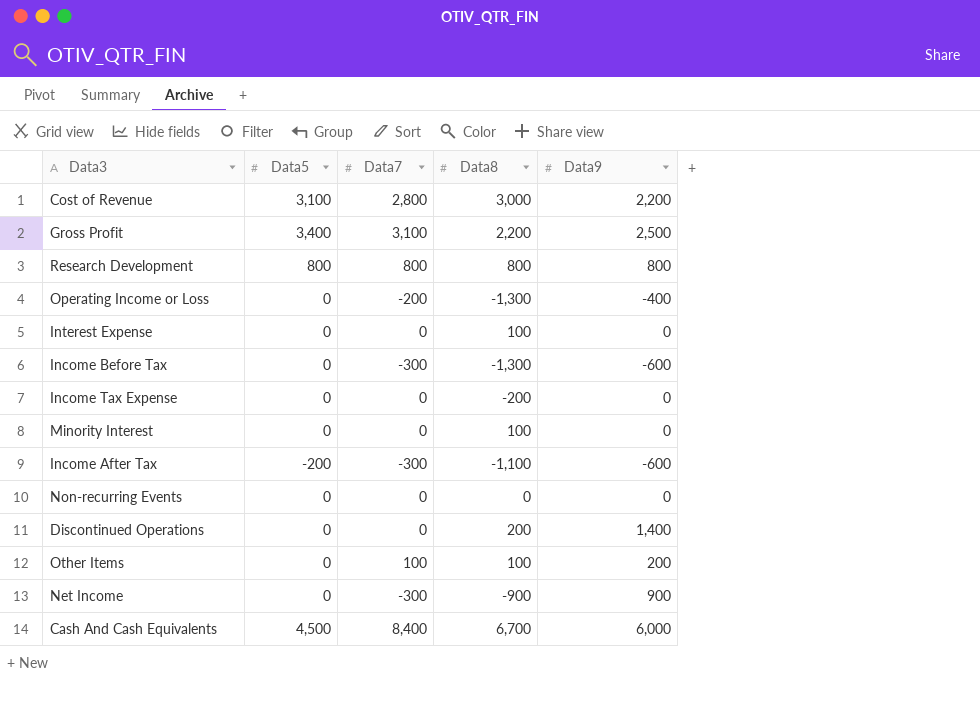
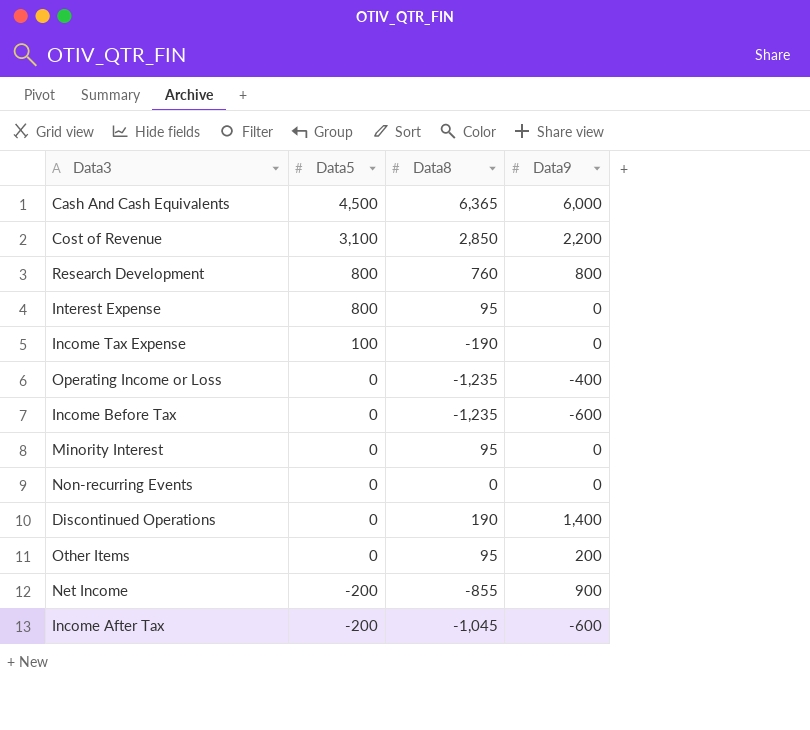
row order: none -> Data5 descending
column Data7 | position: 3 -> none
row Gross Profit: 3,400 | 3,100 | 2,200 | 2,500 -> none
Cash And Cash Equivalents | Data8: 6,700 -> 6,365
Cost of Revenue | Data8: 3,000 -> 2,850
Research Development | Data8: 800 -> 760
Interest Expense | Data5: 0 -> 800
Interest Expense | Data8: 100 -> 95
Income Tax Expense | Data5: 0 -> 100
Income Tax Expense | Data8: -200 -> -190
Operating Income or Loss | Data8: -1,300 -> -1,235
Income Before Tax | Data8: -1,300 -> -1,235
Minority Interest | Data8: 100 -> 95
Discontinued Operations | Data8: 200 -> 190
Other Items | Data8: 100 -> 95
Net Income | Data5: 0 -> -200
Net Income | Data8: -900 -> -855
Income After Tax | Data8: -1,100 -> -1,045

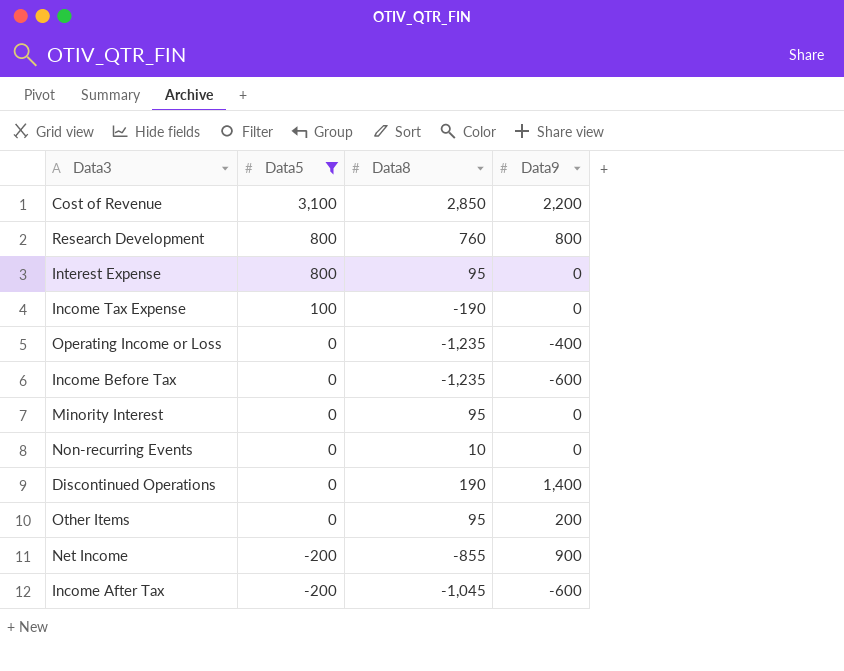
filter: none -> Data5 != 4,500
Non-recurring Events | Data8: 0 -> 10

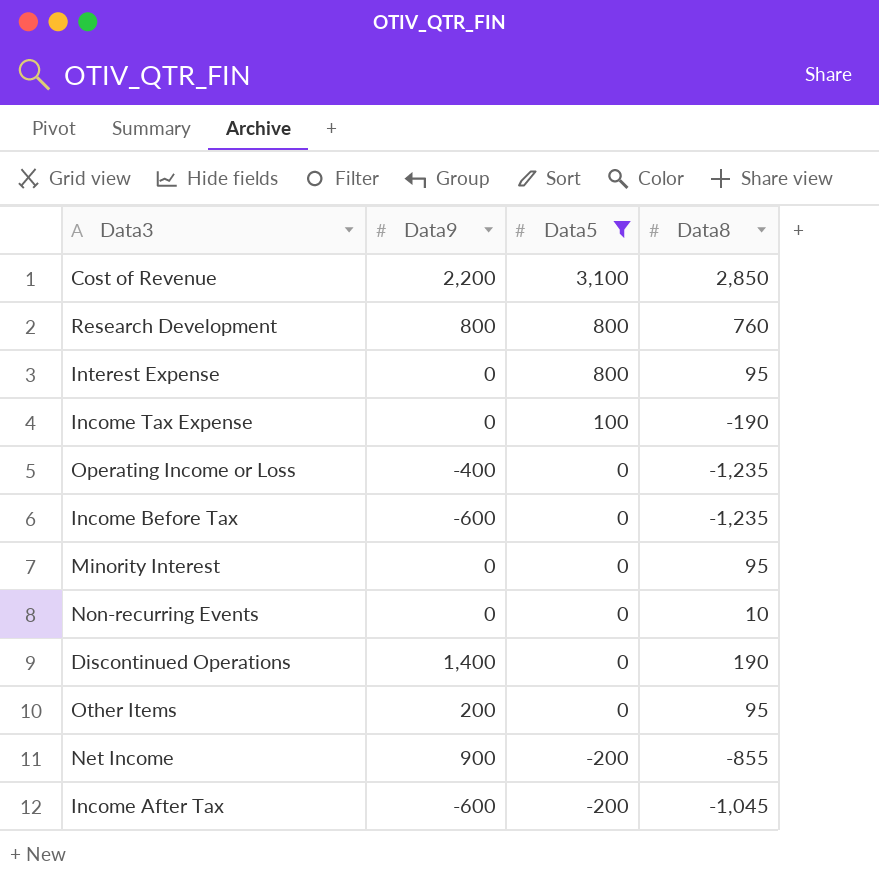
column Data9 | position: 4 -> 2

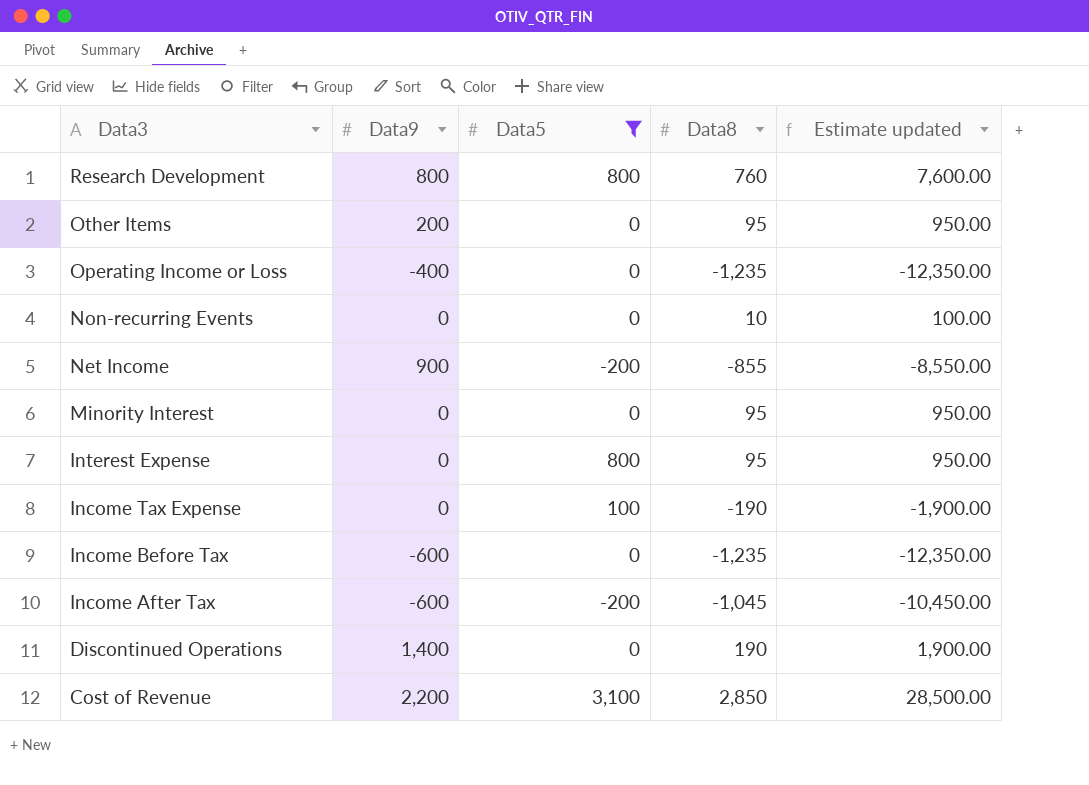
row order: Data5 descending -> Data3 descending
column Estimate updated | formula: none -> [Data8] * 10

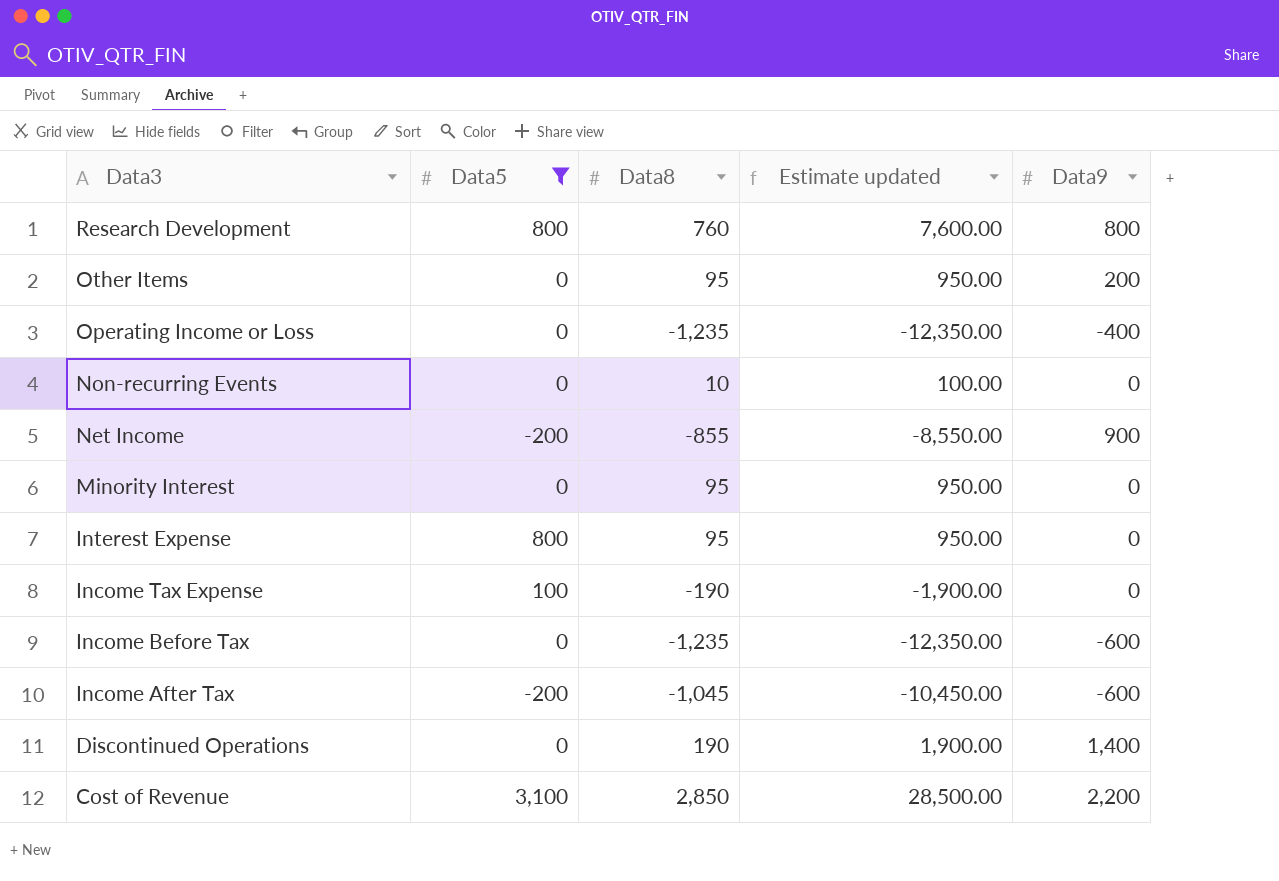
column Data9 | position: 2 -> 5

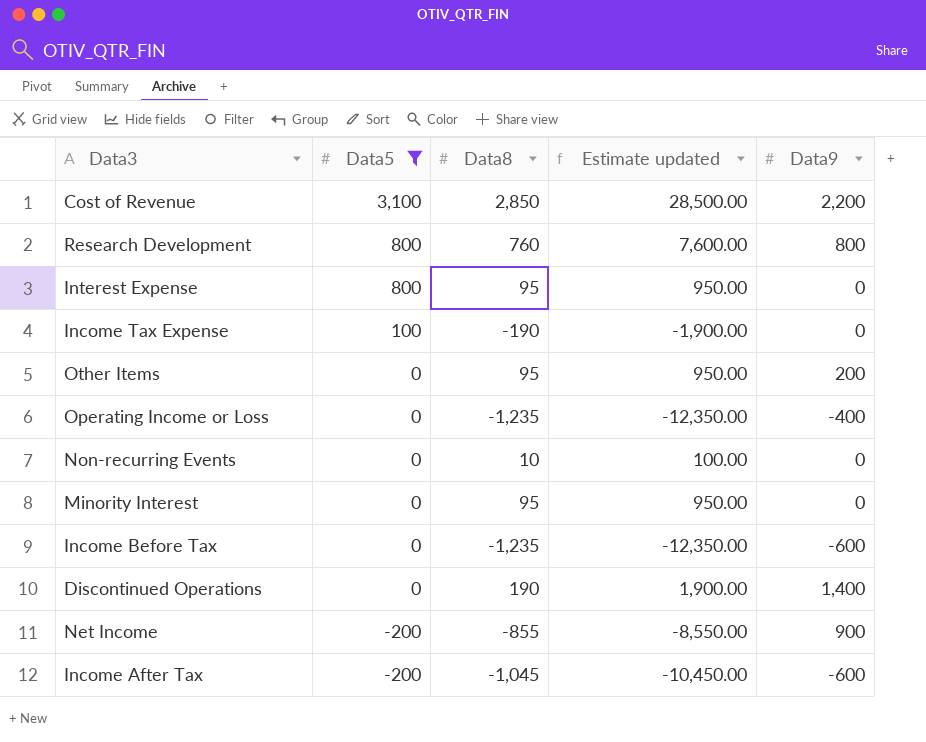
row order: Data3 descending -> Data5 descending

